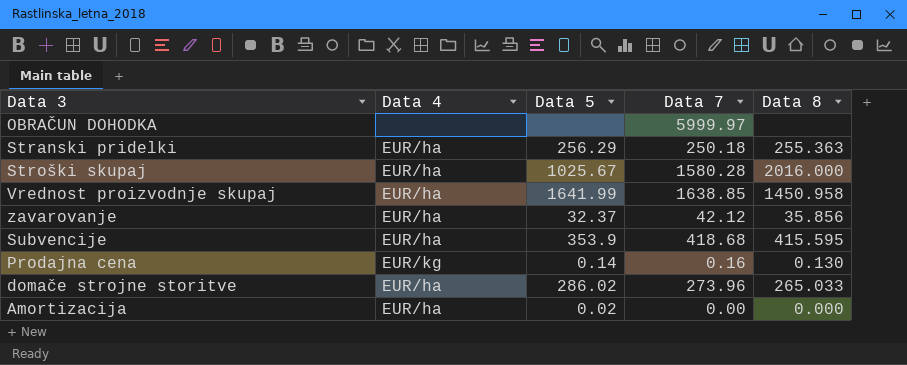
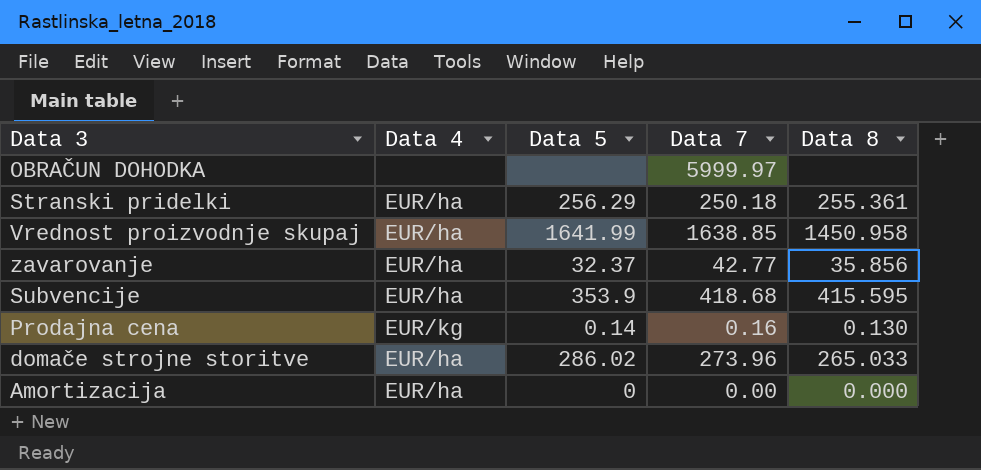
row Stroški skupaj: EUR/ha | 1025.67 | 1580.28 | 2016.000 -> none
Stranski pridelki | Data 8: 255.363 -> 255.361
zavarovanje | Data 7: 42.12 -> 42.77
Amortizacija | Data 5: 0.02 -> 0

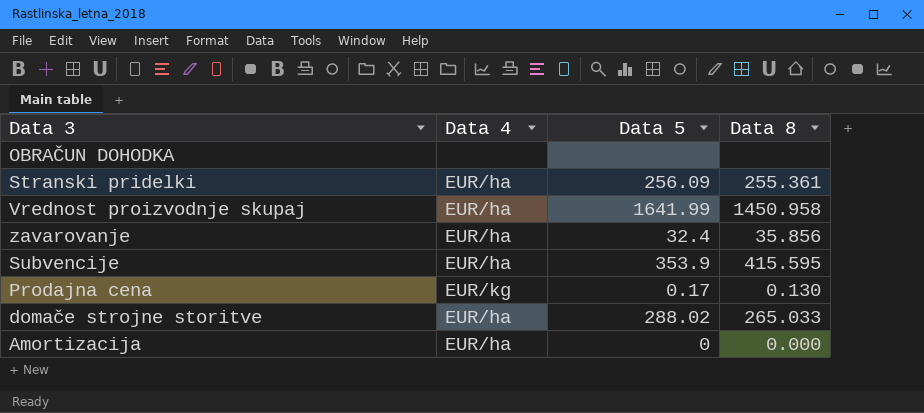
column Data 7 | position: 4 -> none
Stranski pridelki | Data 5: 256.29 -> 256.09
zavarovanje | Data 5: 32.37 -> 32.4
Prodajna cena | Data 5: 0.14 -> 0.17
domače strojne storitve | Data 5: 286.02 -> 288.02

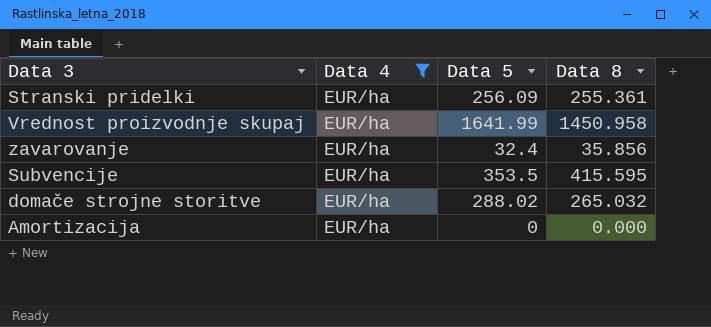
filter: none -> Data 4 = EUR/ha
Subvencije | Data 5: 353.9 -> 353.5
domače strojne storitve | Data 8: 265.033 -> 265.032

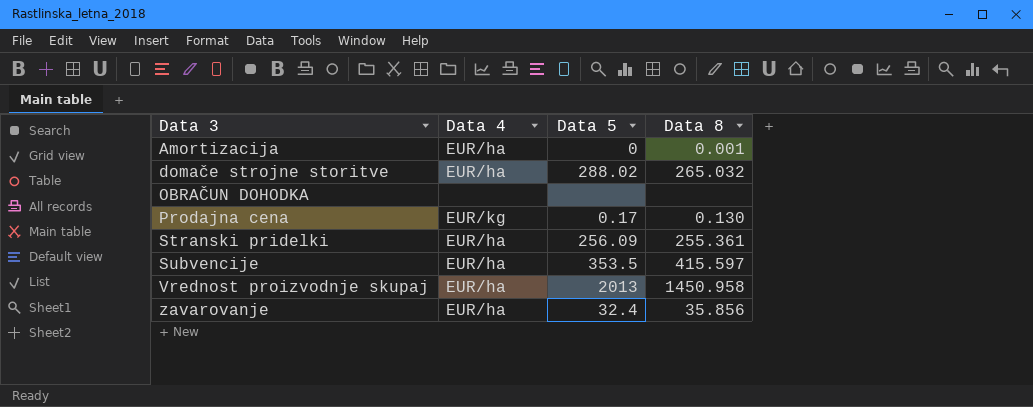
filter: Data 4 = EUR/ha -> none
row order: none -> Data 3 ascending
Amortizacija | Data 8: 0.000 -> 0.001
Subvencije | Data 8: 415.595 -> 415.597
Vrednost proizvodnje skupaj | Data 5: 1641.99 -> 2013

